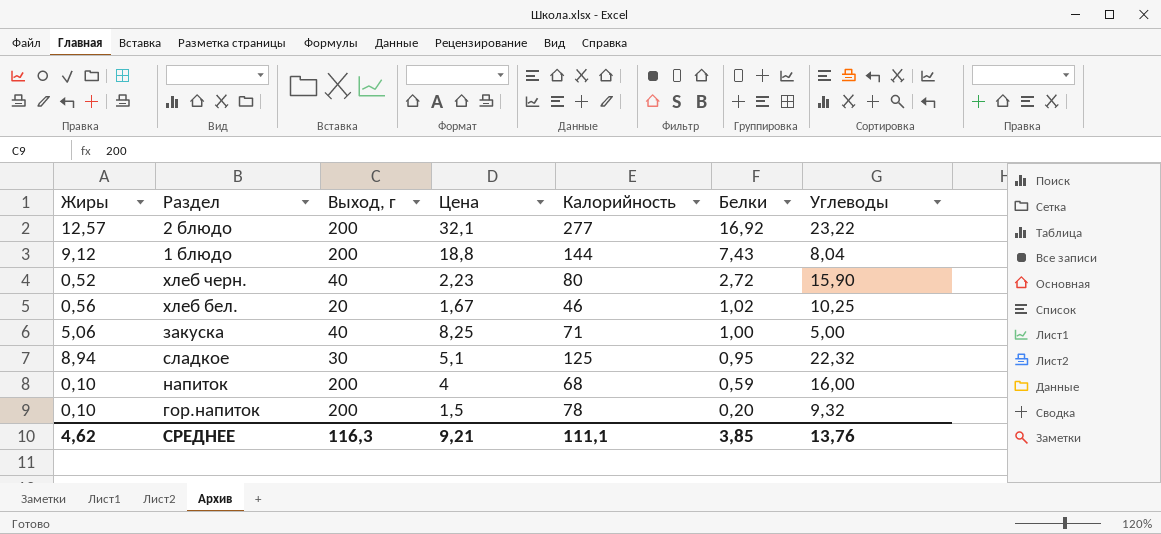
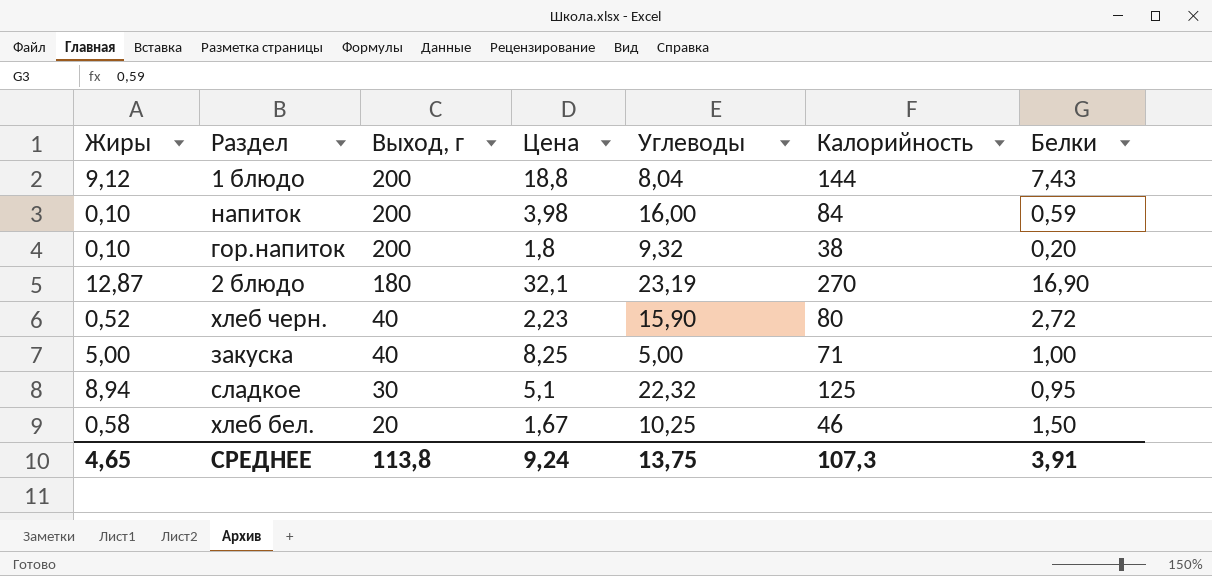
row order: Белки descending -> Выход, г descending
column Углеводы | position: 7 -> 5
напиток | Цена: 4 -> 3,98
напиток | Калорийность: 68 -> 84
гор.напиток | Цена: 1,5 -> 1,8
гор.напиток | Калорийность: 78 -> 38
2 блюдо | Жиры: 12,57 -> 12,87
2 блюдо | Выход, г: 200 -> 180
2 блюдо | Углеводы: 23,22 -> 23,19
2 блюдо | Калорийность: 277 -> 270
2 блюдо | Белки: 16,92 -> 16,90
закуска | Жиры: 5,06 -> 5,00
хлеб бел. | Жиры: 0,56 -> 0,58
хлеб бел. | Белки: 1,02 -> 1,50
СРЕДНЕЕ | Жиры: 4,62 -> 4,65
СРЕДНЕЕ | Выход, г: 116,3 -> 113,8
СРЕДНЕЕ | Цена: 9,21 -> 9,24
СРЕДНЕЕ | Углеводы: 13,76 -> 13,75
СРЕДНЕЕ | Калорийность: 111,1 -> 107,3
СРЕДНЕЕ | Белки: 3,85 -> 3,91

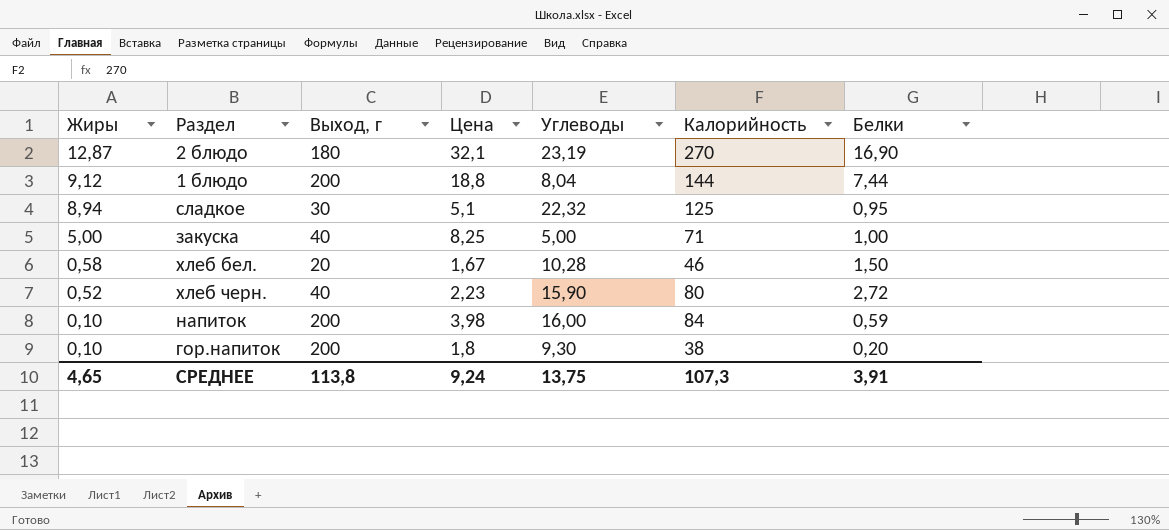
row order: Выход, г descending -> Жиры descending
1 блюдо | Белки: 7,43 -> 7,44
хлеб бел. | Углеводы: 10,25 -> 10,28
гор.напиток | Углеводы: 9,32 -> 9,30

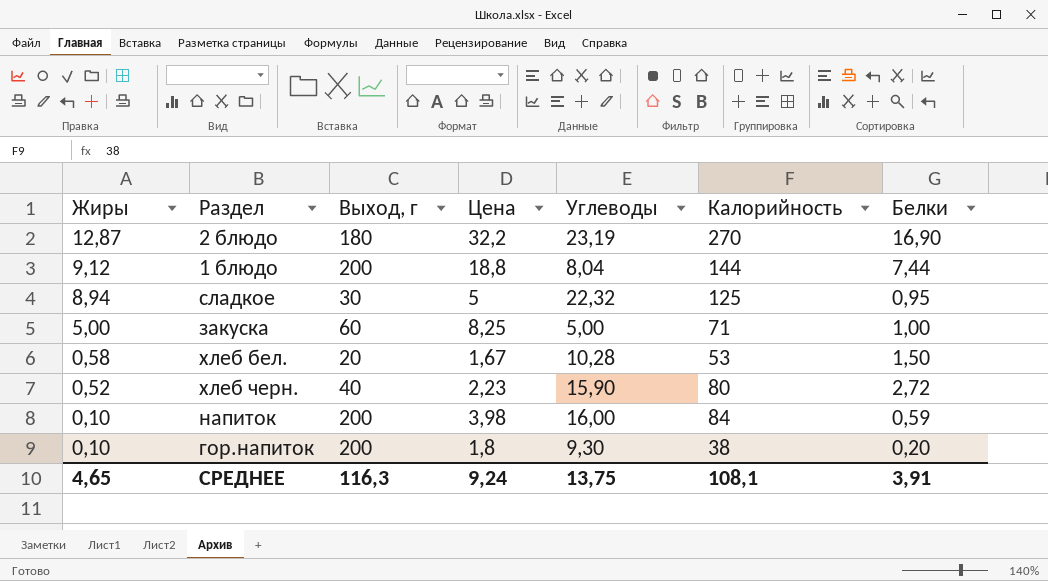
2 блюдо | Цена: 32,1 -> 32,2
сладкое | Цена: 5,1 -> 5
закуска | Выход, г: 40 -> 60
хлеб бел. | Калорийность: 46 -> 53
СРЕДНЕЕ | Выход, г: 113,8 -> 116,3
СРЕДНЕЕ | Калорийность: 107,3 -> 108,1

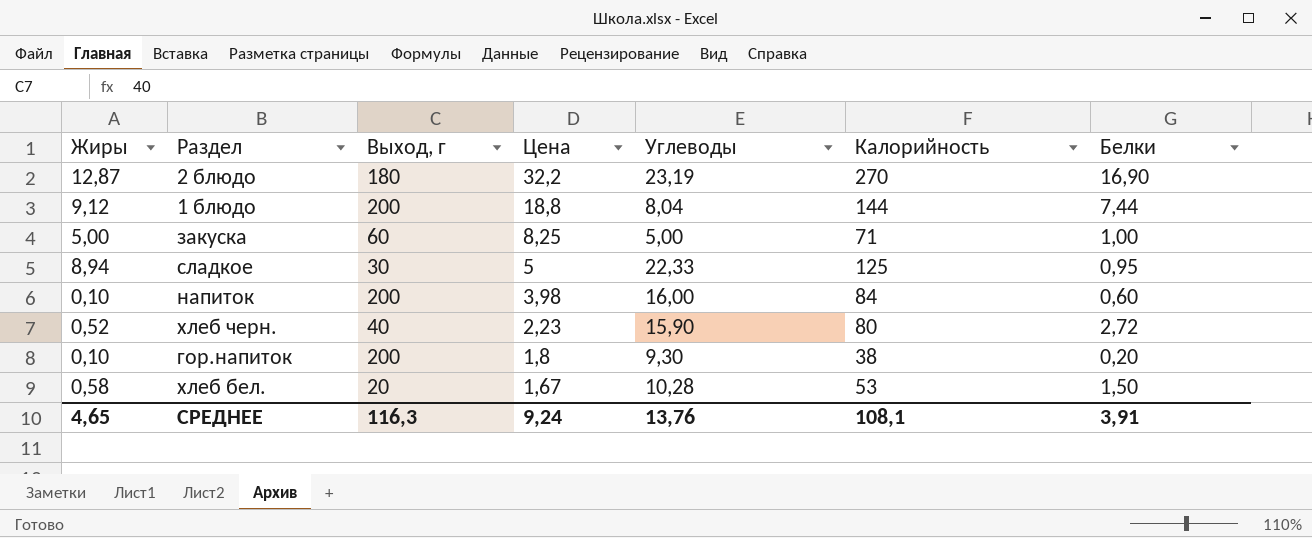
row order: Жиры descending -> Цена descending
сладкое | Углеводы: 22,32 -> 22,33
напиток | Белки: 0,59 -> 0,60
СРЕДНЕЕ | Углеводы: 13,75 -> 13,76

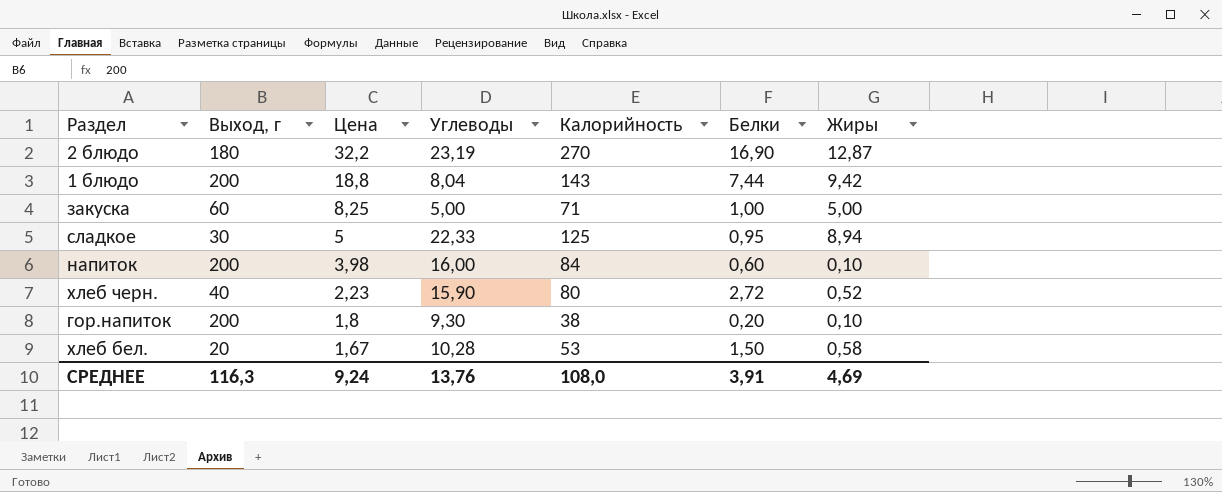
column Жиры | position: 1 -> 7
1 блюдо | Калорийность: 144 -> 143
1 блюдо | Жиры: 9,12 -> 9,42
СРЕДНЕЕ | Калорийность: 108,1 -> 108,0
СРЕДНЕЕ | Жиры: 4,65 -> 4,69

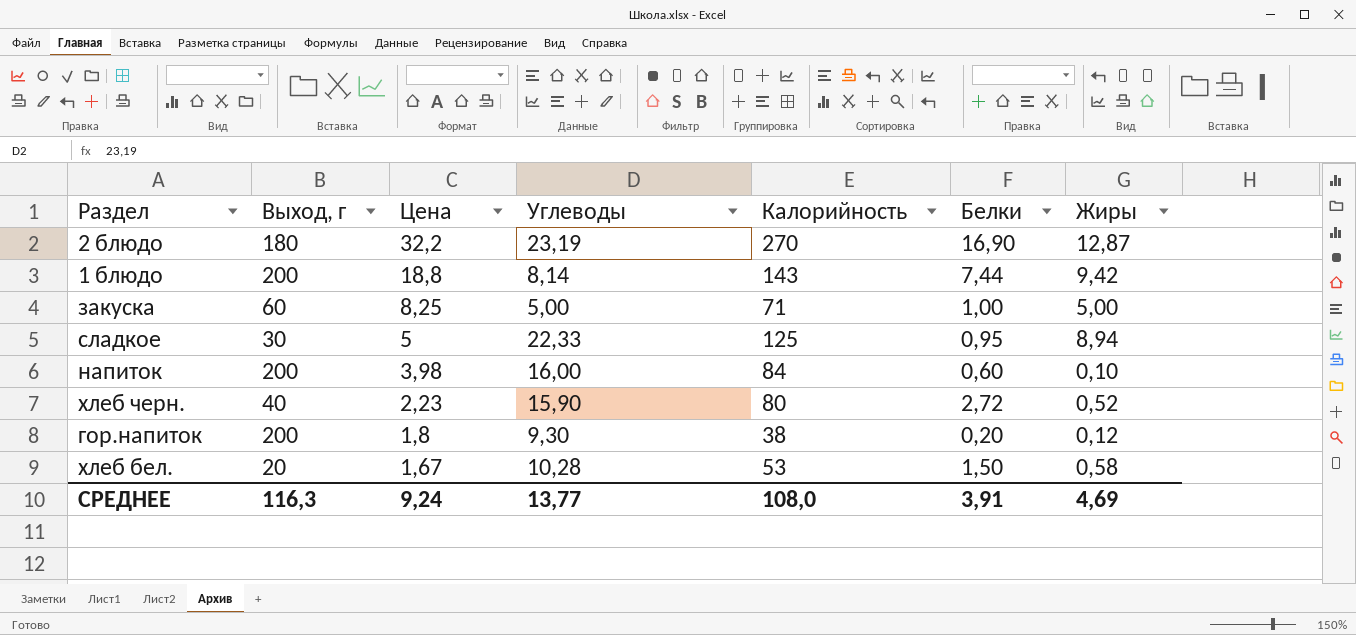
1 блюдо | Углеводы: 8,04 -> 8,14
гор.напиток | Жиры: 0,10 -> 0,12
СРЕДНЕЕ | Углеводы: 13,76 -> 13,77

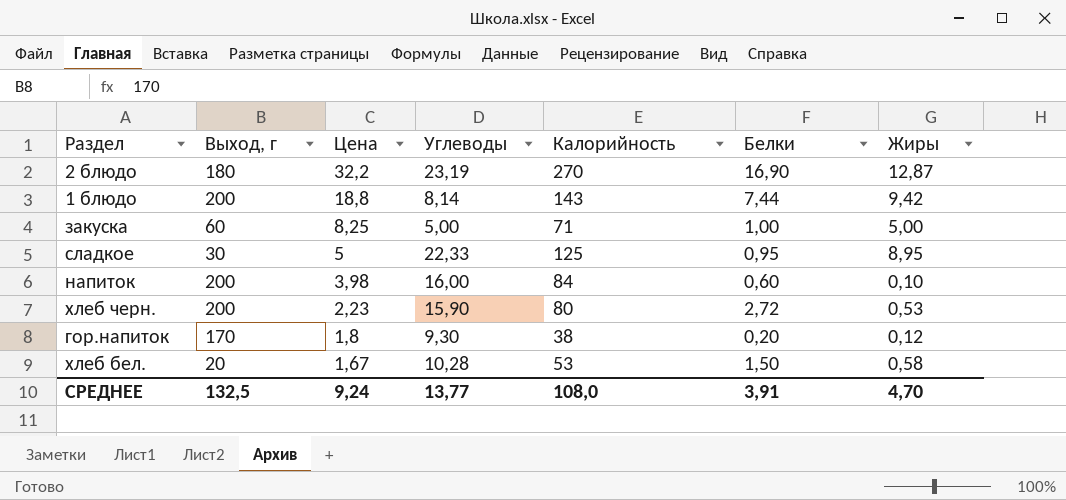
сладкое | Жиры: 8,94 -> 8,95
хлеб черн. | Выход, г: 40 -> 200
хлеб черн. | Жиры: 0,52 -> 0,53
гор.напиток | Выход, г: 200 -> 170
СРЕДНЕЕ | Выход, г: 116,3 -> 132,5
СРЕДНЕЕ | Жиры: 4,69 -> 4,70

